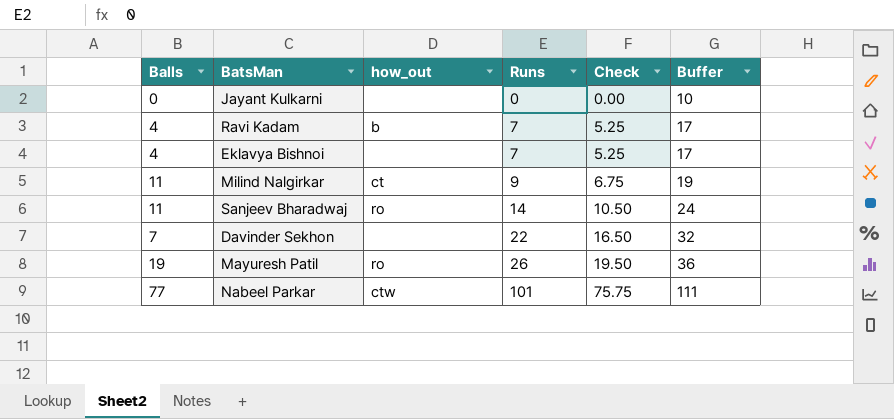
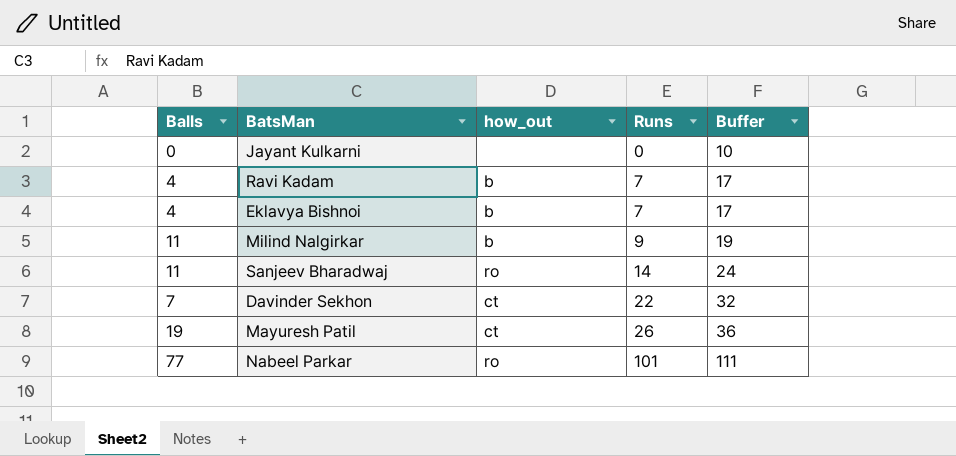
column Check | formula: [Runs] * 0.75 -> none
Eklavya Bishnoi | how_out: none -> b
Milind Nalgirkar | how_out: ct -> b
Davinder Sekhon | how_out: none -> ct
Mayuresh Patil | how_out: ro -> ct
Nabeel Parkar | how_out: ctw -> ro

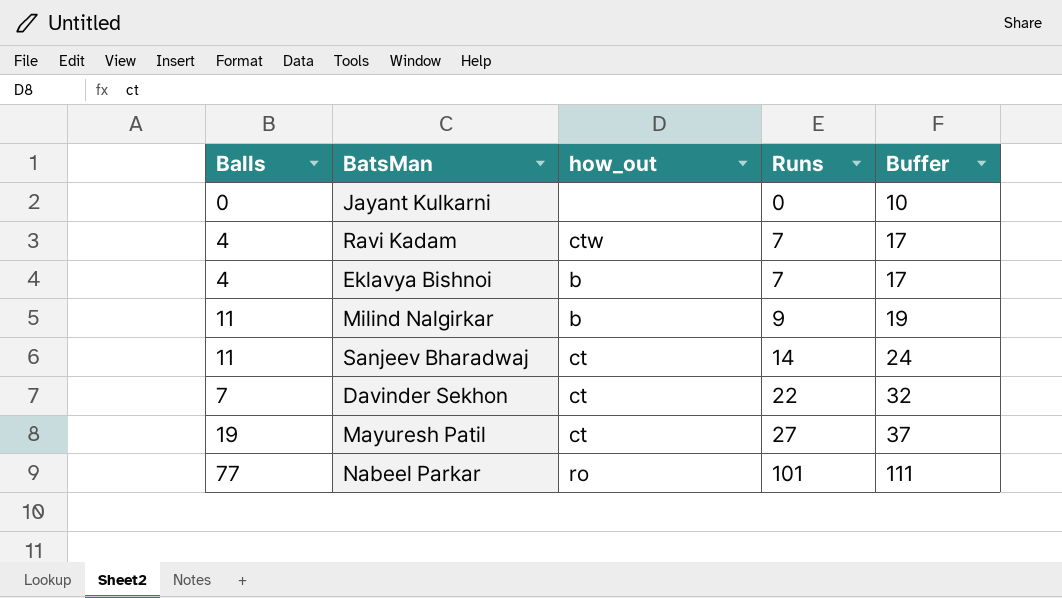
Ravi Kadam | how_out: b -> ctw
Sanjeev Bharadwaj | how_out: ro -> ct
Mayuresh Patil | Runs: 26 -> 27
Mayuresh Patil | Buffer: 36 -> 37

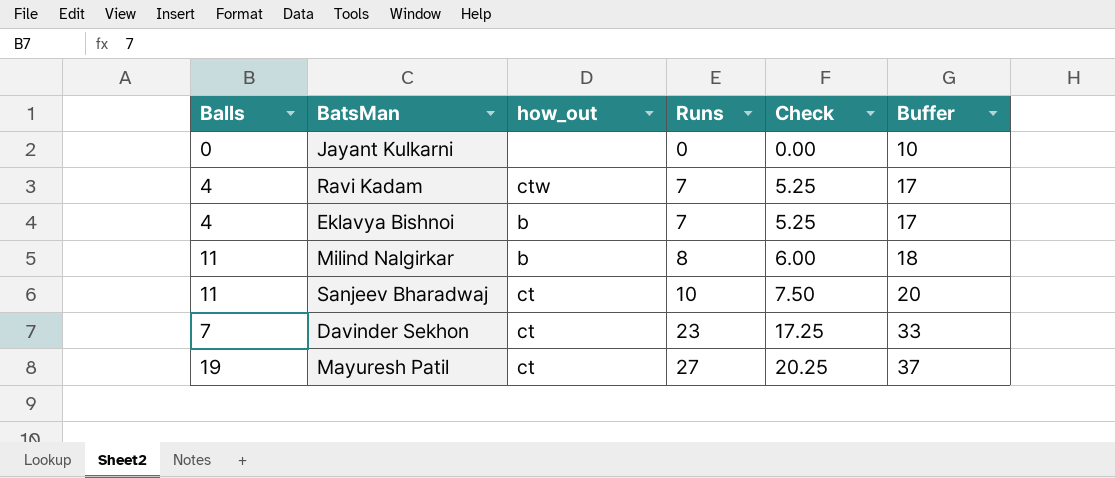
column Check | formula: none -> [Runs] * 0.75
row Nabeel Parkar: 77 | ro | 101 | 111 -> none
Milind Nalgirkar | Runs: 9 -> 8
Milind Nalgirkar | Buffer: 19 -> 18
Sanjeev Bharadwaj | Runs: 14 -> 10
Sanjeev Bharadwaj | Buffer: 24 -> 20
Davinder Sekhon | Runs: 22 -> 23
Davinder Sekhon | Buffer: 32 -> 33

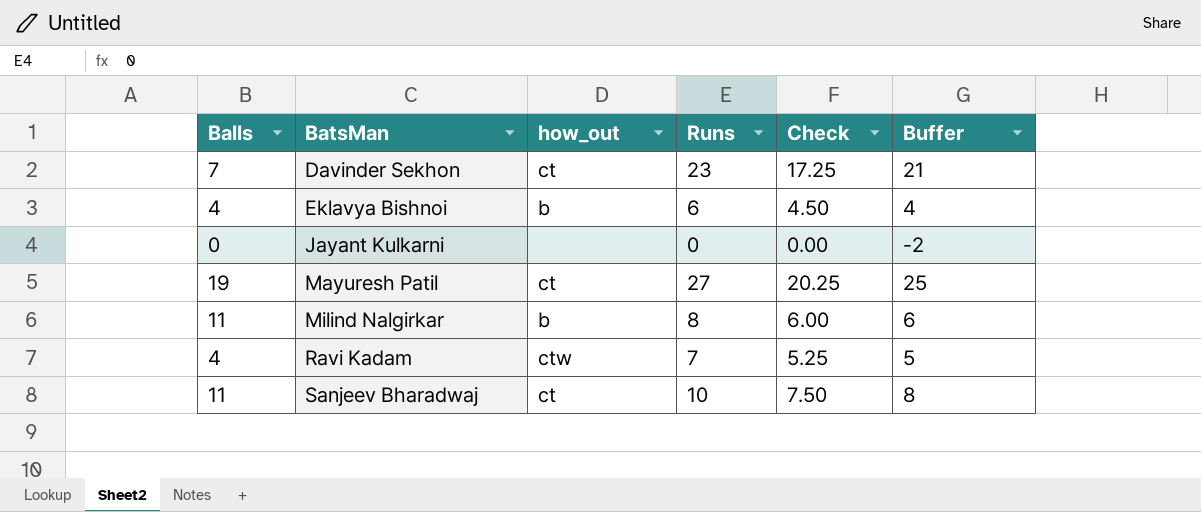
row order: Runs ascending -> BatsMan ascending
column Buffer | formula: [Runs] + 10 -> [Runs] - 2
Eklavya Bishnoi | Runs: 7 -> 6
Eklavya Bishnoi | Check: 5.25 -> 4.50

